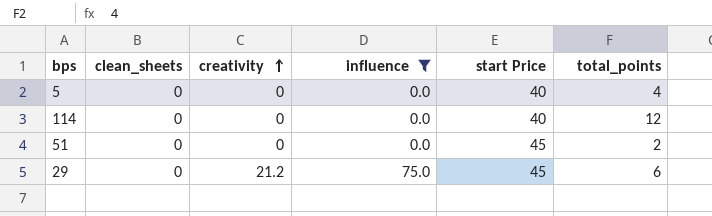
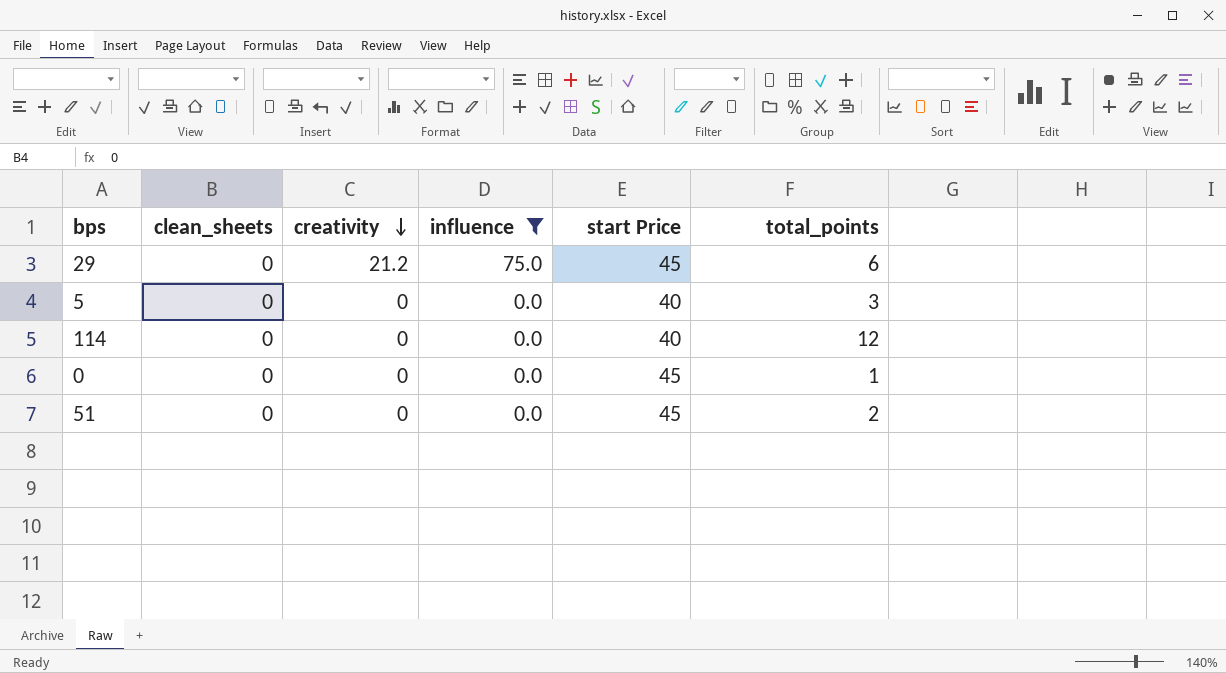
row order: creativity ascending -> creativity descending
5 | total_points: 4 -> 3
row 0: none -> 0 | 0 | 0.0 | 45 | 1

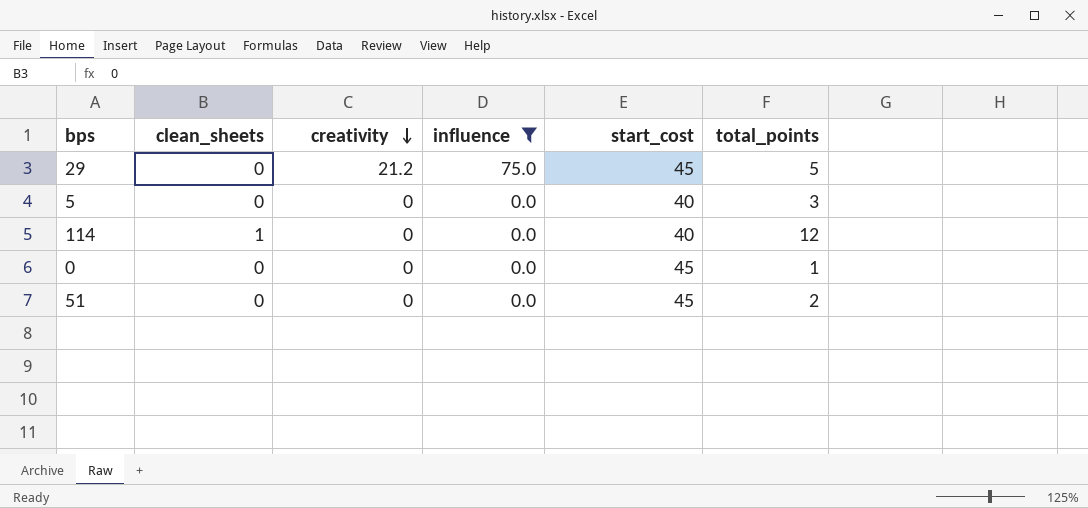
column name: start Price -> start_cost
29 | total_points: 6 -> 5
114 | clean_sheets: 0 -> 1

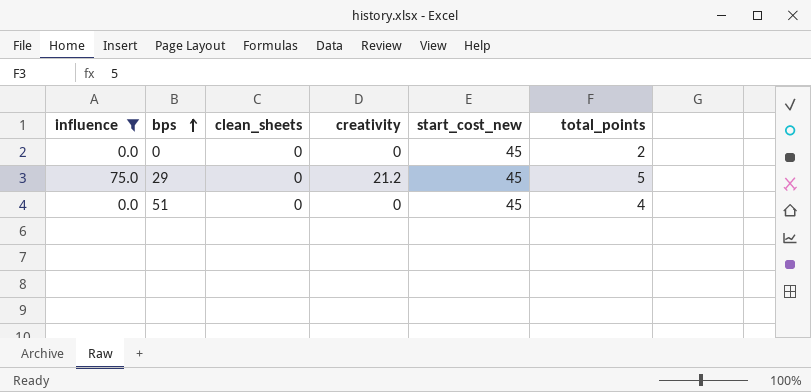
row order: creativity descending -> bps ascending
column influence | position: 4 -> 1
column name: start_cost -> start_cost_new
row 5: 0 | 0 | 0.0 | 40 | 3 -> none
row 114: 1 | 0 | 0.0 | 40 | 12 -> none
0 | total_points: 1 -> 2
51 | total_points: 2 -> 4

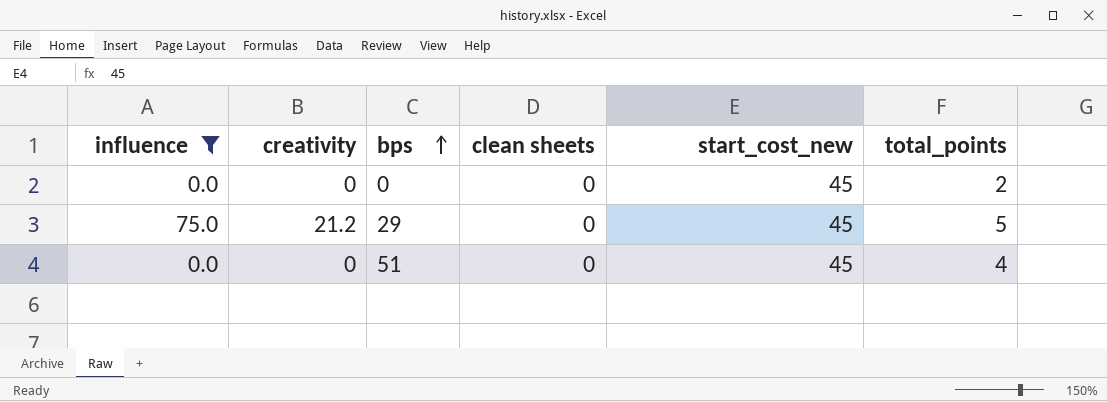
column creativity | position: 4 -> 2
column name: clean_sheets -> clean sheets

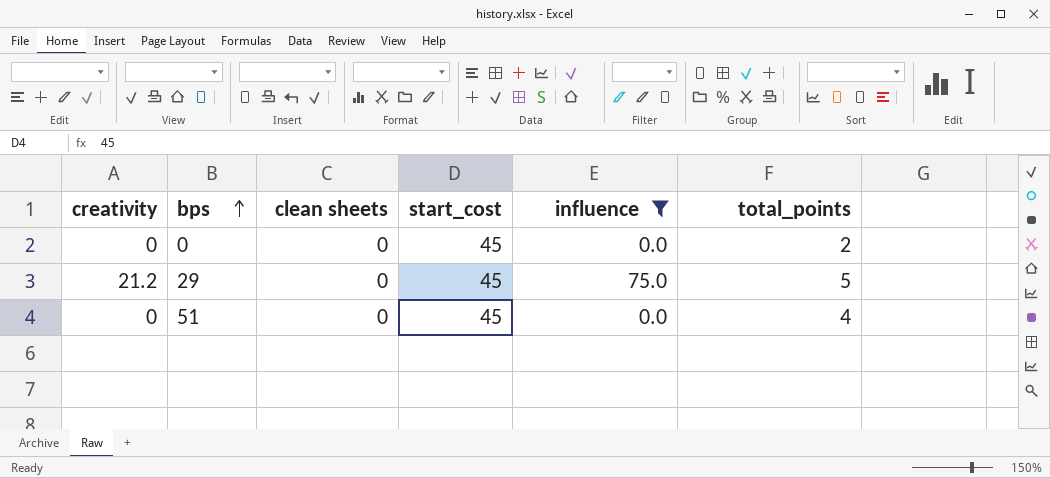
column name: start_cost_new -> start_cost
column influence | position: 1 -> 5

